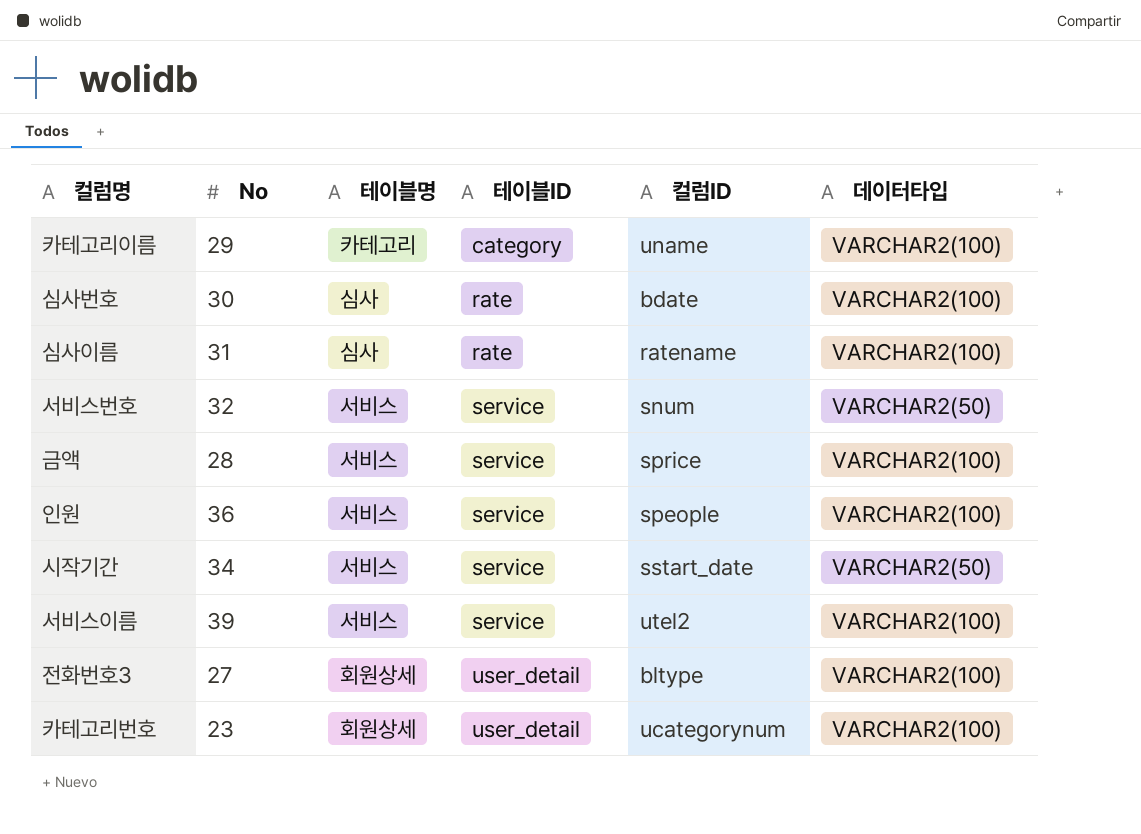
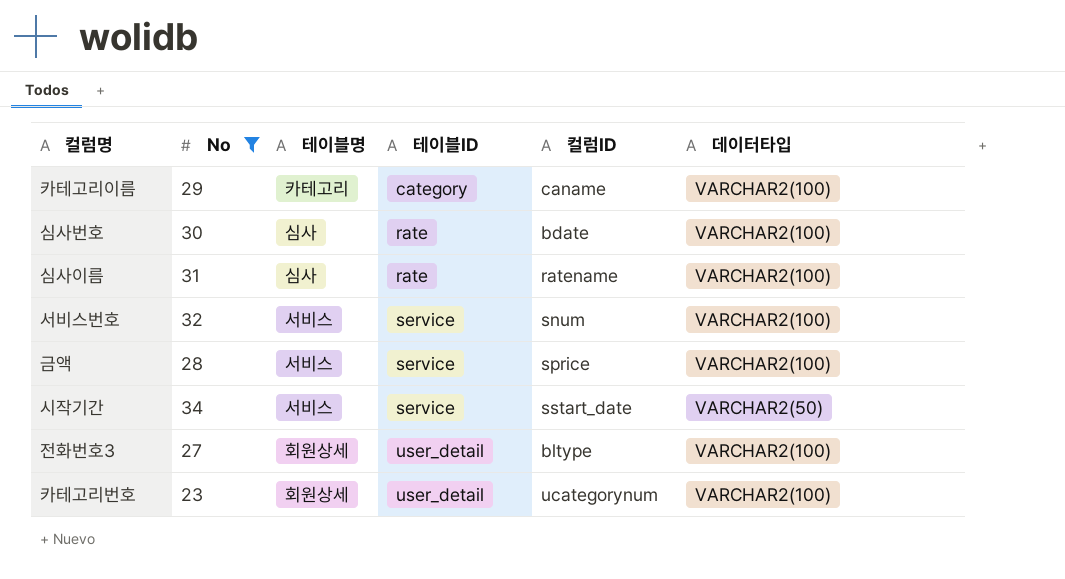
filter: none -> No <= 34
카테고리이름 | 컬럼ID: uname -> caname
서비스번호 | 데이터타입: VARCHAR2(50) -> VARCHAR2(100)

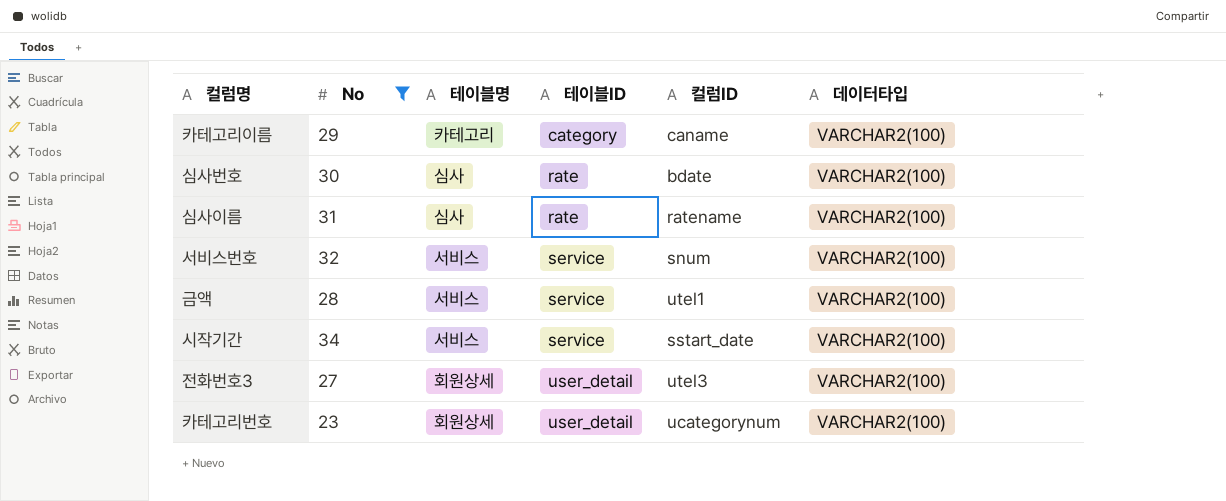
금액 | 컬럼ID: sprice -> utel1
시작기간 | 데이터타입: VARCHAR2(50) -> VARCHAR2(100)
전화번호3 | 컬럼ID: bltype -> utel3

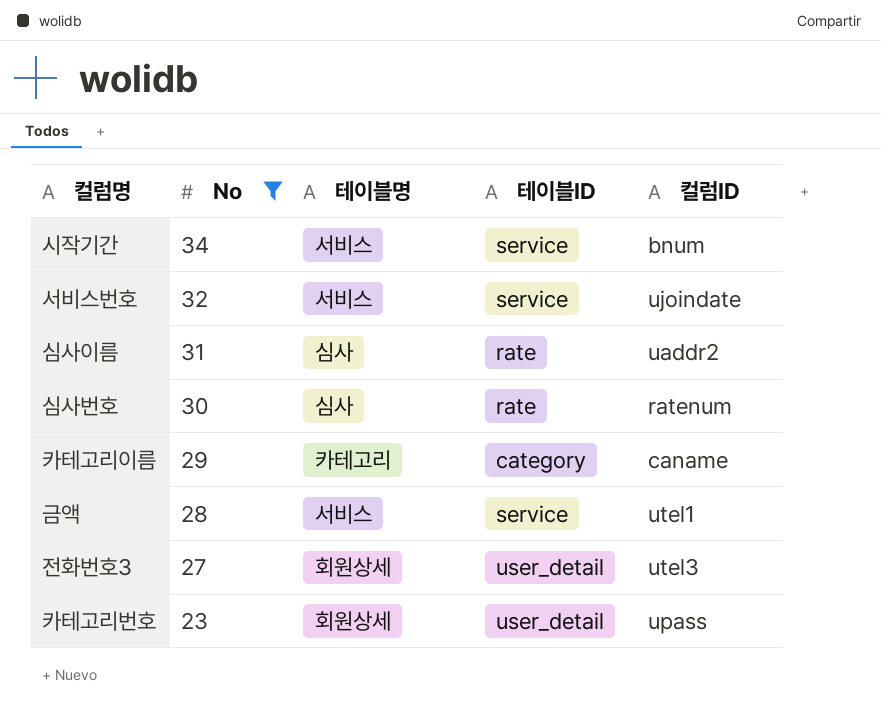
row order: 테이블ID ascending -> No descending
column 데이터타입 | position: 6 -> none
시작기간 | 컬럼ID: sstart_date -> bnum
서비스번호 | 컬럼ID: snum -> ujoindate
심사이름 | 컬럼ID: ratename -> uaddr2
심사번호 | 컬럼ID: bdate -> ratenum
카테고리번호 | 컬럼ID: ucategorynum -> upass

